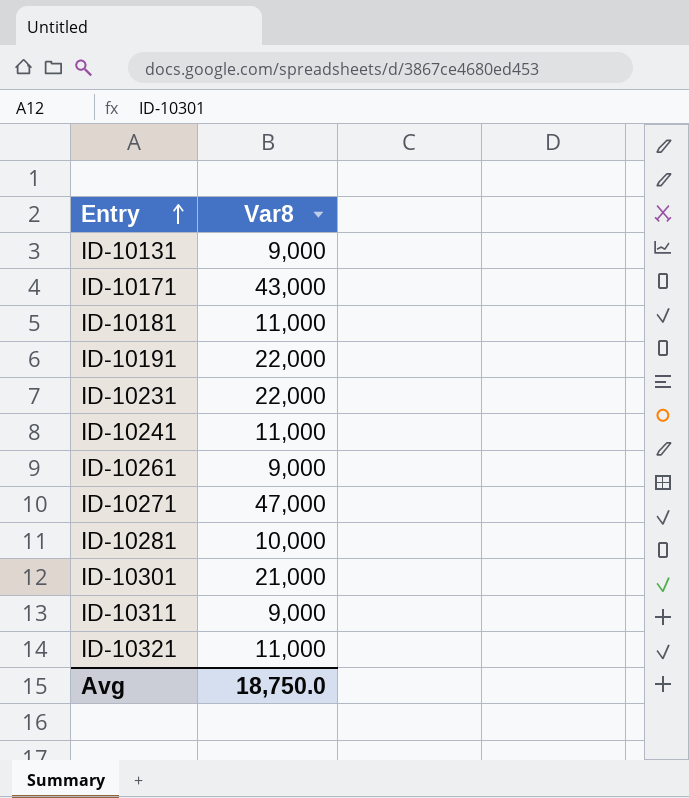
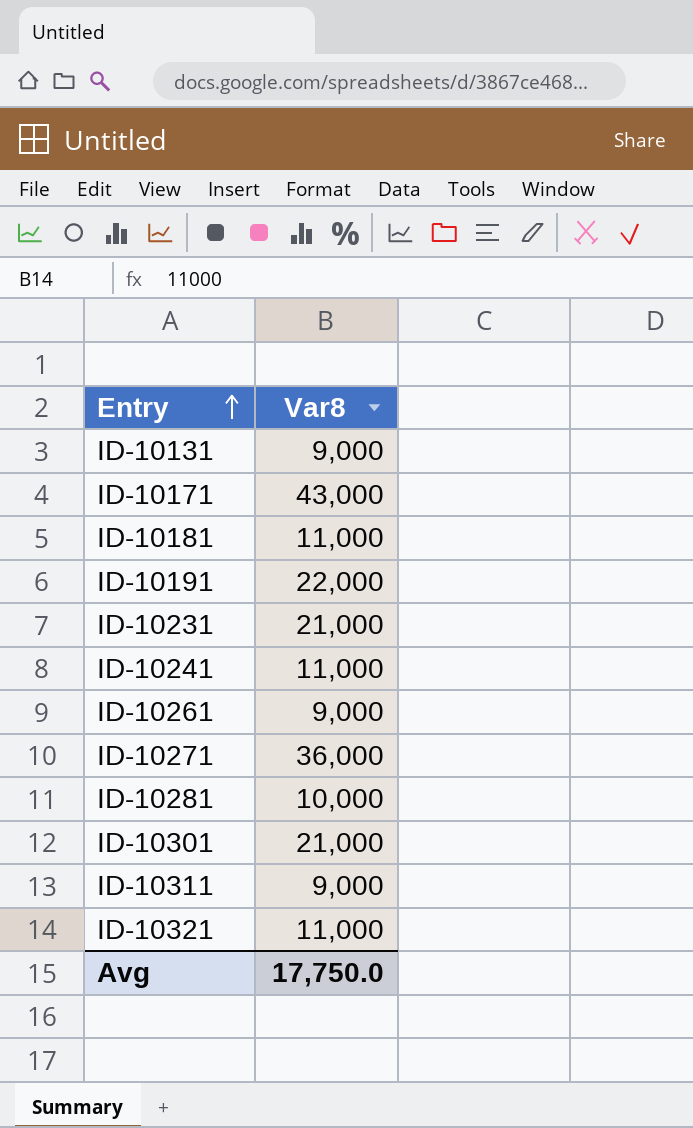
ID-10231 | Var8: 22,000 -> 21,000
ID-10271 | Var8: 47,000 -> 36,000
Avg | Var8: 18,750.0 -> 17,750.0

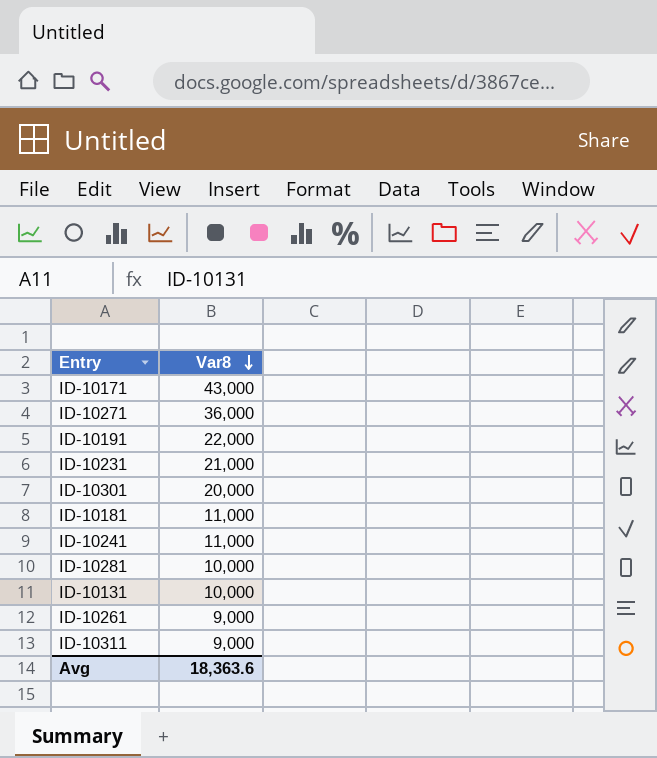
row order: Entry ascending -> Var8 descending
row ID-10321: 11,000 -> none
ID-10301 | Var8: 21,000 -> 20,000
ID-10131 | Var8: 9,000 -> 10,000
Avg | Var8: 17,750.0 -> 18,363.6

